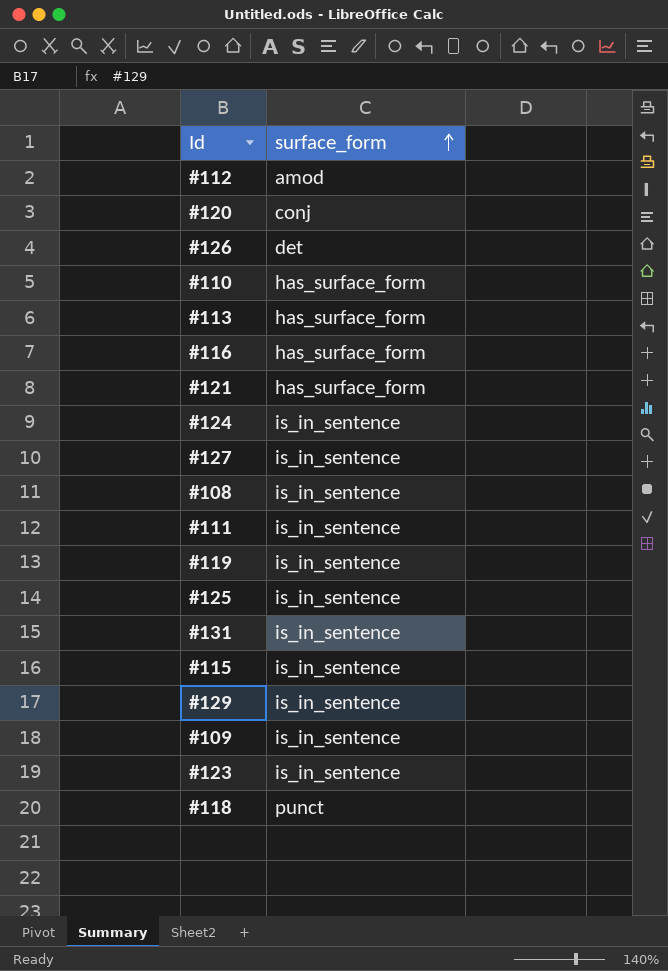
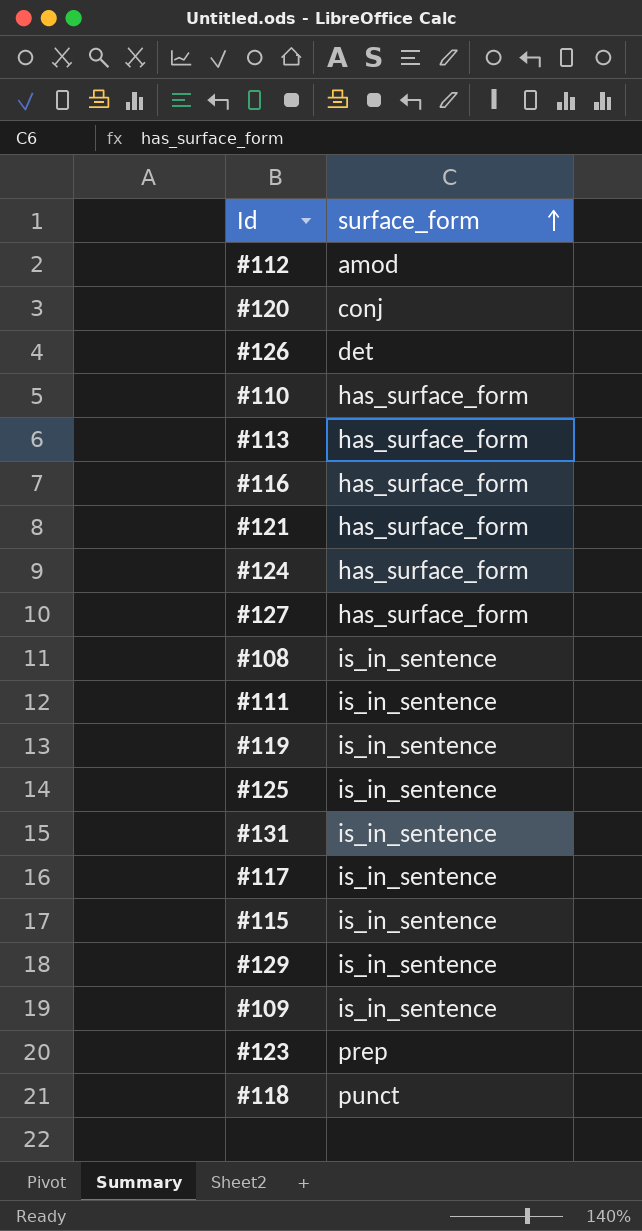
#124 | surface_form: is_in_sentence -> has_surface_form
#127 | surface_form: is_in_sentence -> has_surface_form
row #117: none -> is_in_sentence
#123 | surface_form: is_in_sentence -> prep

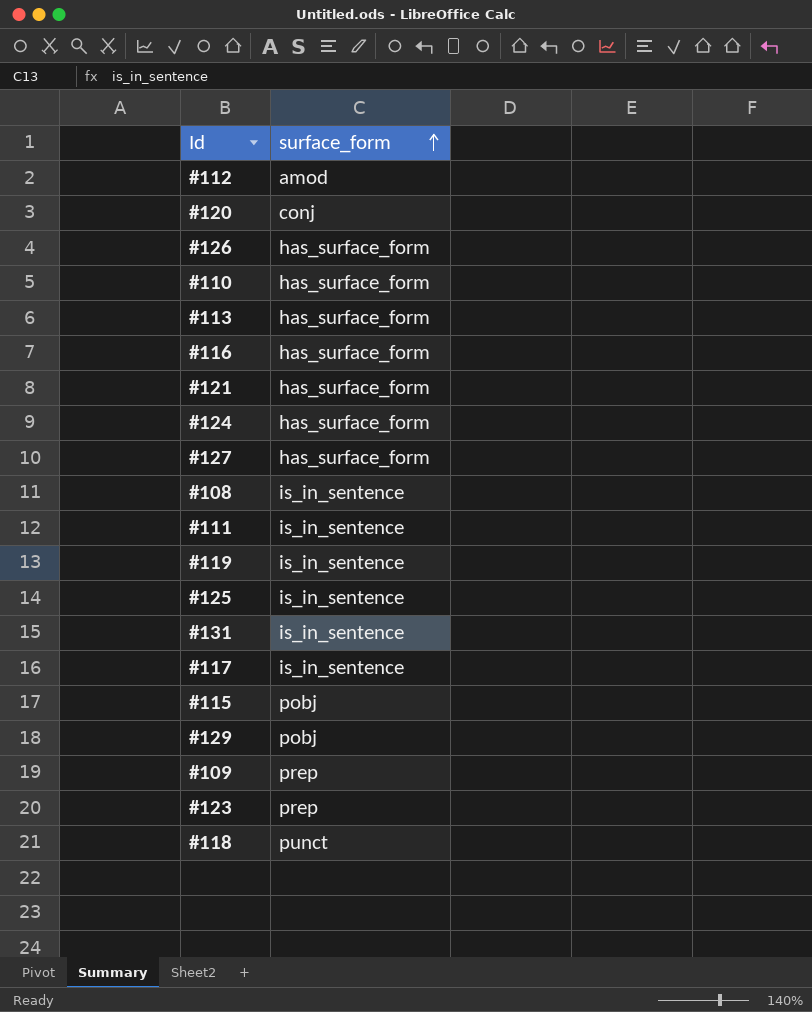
#126 | surface_form: det -> has_surface_form
#115 | surface_form: is_in_sentence -> pobj
#129 | surface_form: is_in_sentence -> pobj
#109 | surface_form: is_in_sentence -> prep

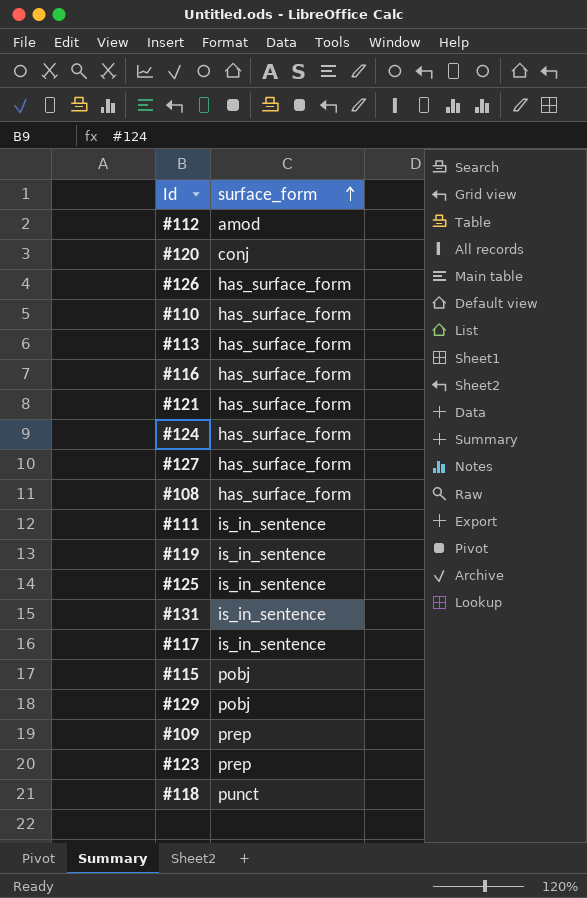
#108 | surface_form: is_in_sentence -> has_surface_form

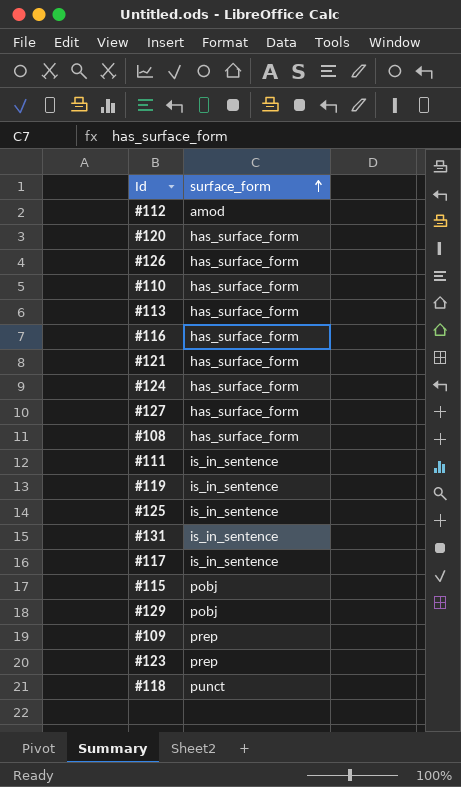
#120 | surface_form: conj -> has_surface_form

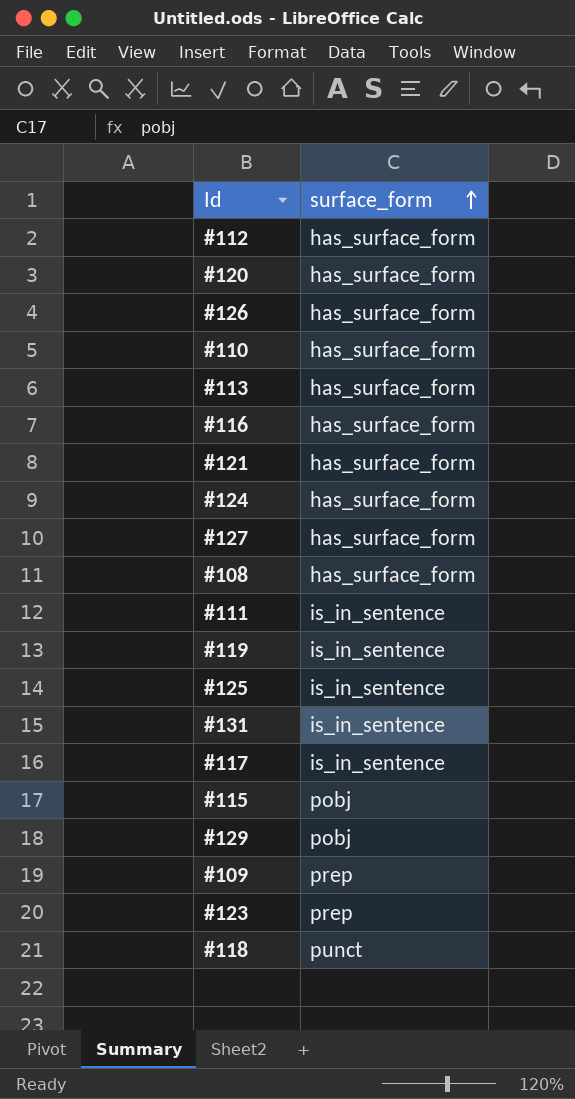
#112 | surface_form: amod -> has_surface_form

